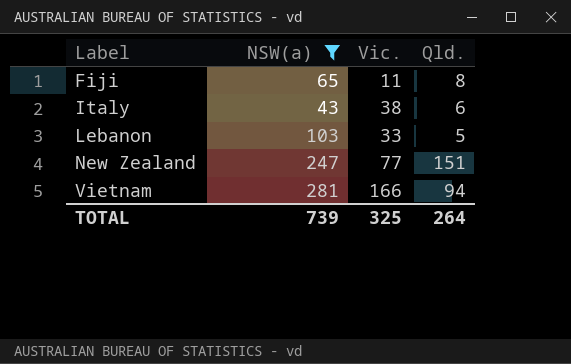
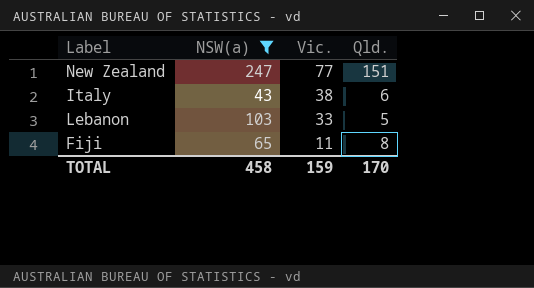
row order: Label ascending -> Vic. descending
row Vietnam: 281 | 166 | 94 -> none
TOTAL | NSW(a): 739 -> 458
TOTAL | Vic.: 325 -> 159
TOTAL | Qld.: 264 -> 170

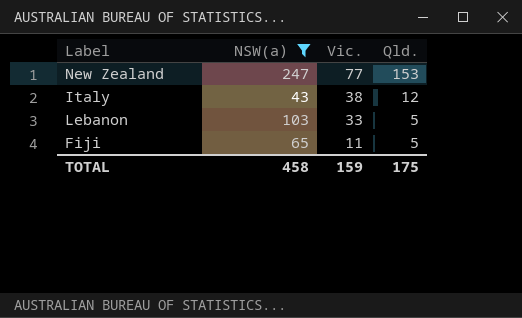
New Zealand | Qld.: 151 -> 153
Italy | Qld.: 6 -> 12
Fiji | Qld.: 8 -> 5
TOTAL | Qld.: 170 -> 175

